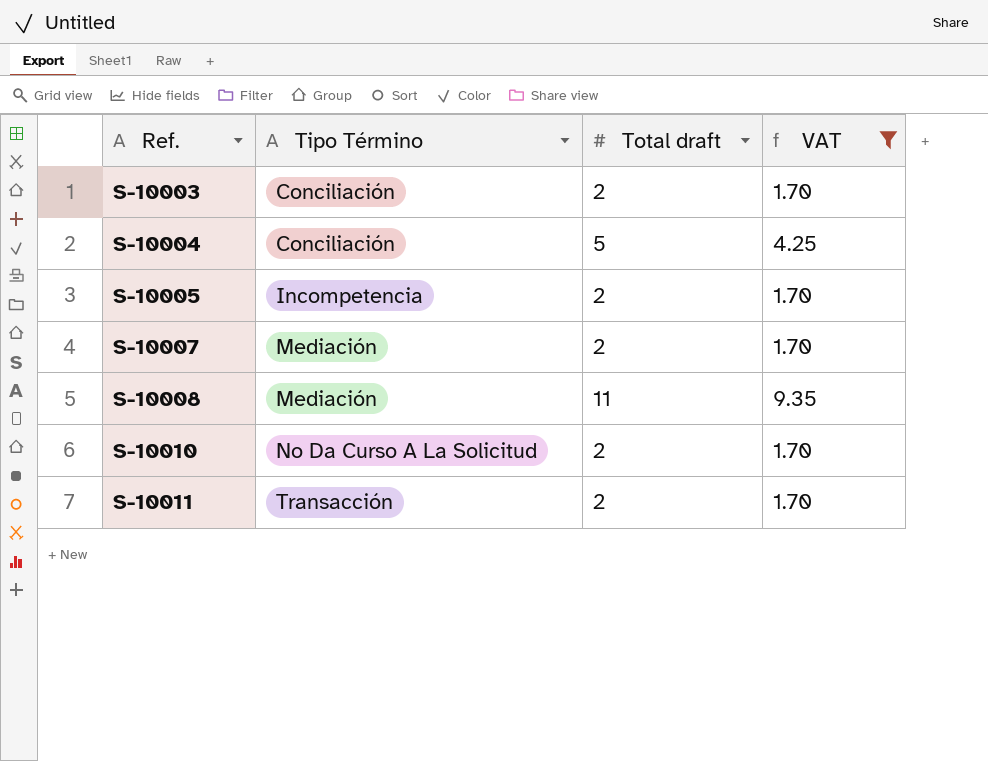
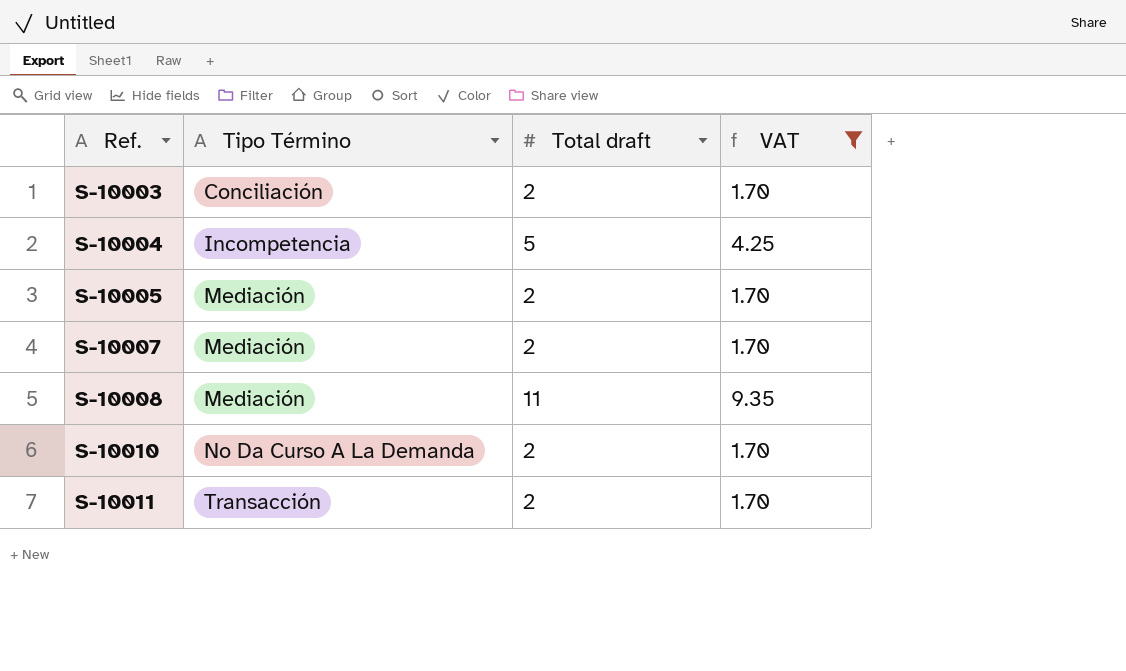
S-10004 | Tipo Término: Conciliación -> Incompetencia
S-10005 | Tipo Término: Incompetencia -> Mediación
S-10010 | Tipo Término: No Da Curso A La Solicitud -> No Da Curso A La Demanda

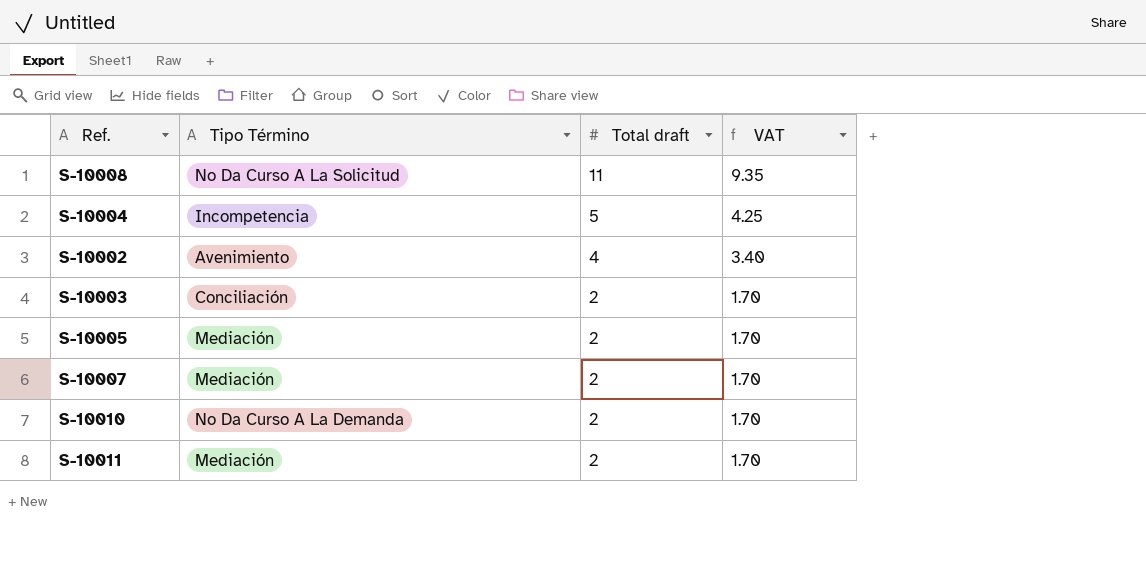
filter: VAT != 3.40 -> none
row order: Ref. ascending -> Total draft descending
S-10008 | Tipo Término: Mediación -> No Da Curso A La Solicitud
S-10011 | Tipo Término: Transacción -> Mediación

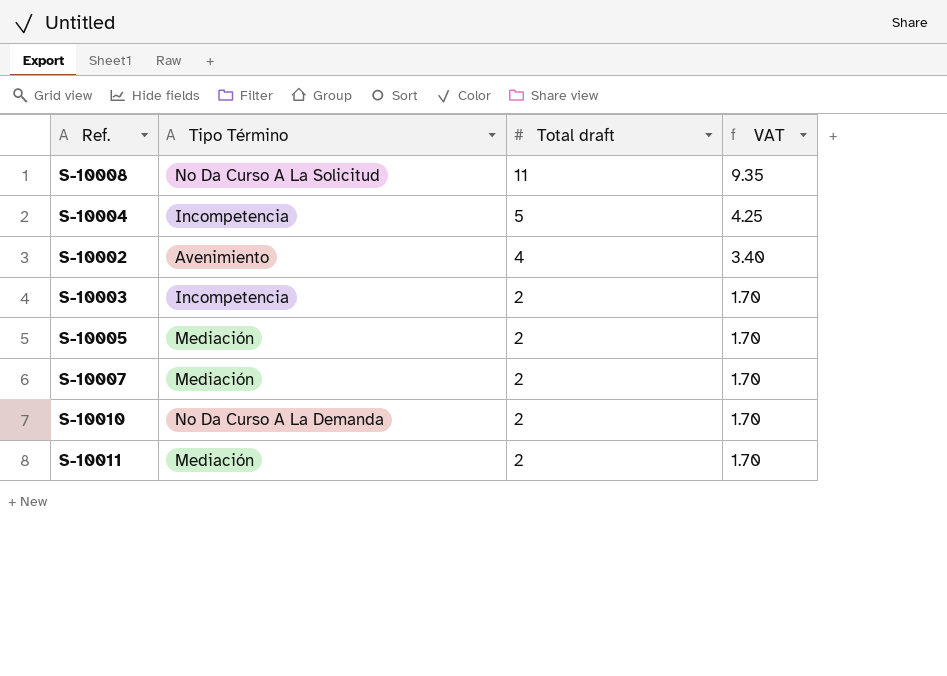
S-10003 | Tipo Término: Conciliación -> Incompetencia

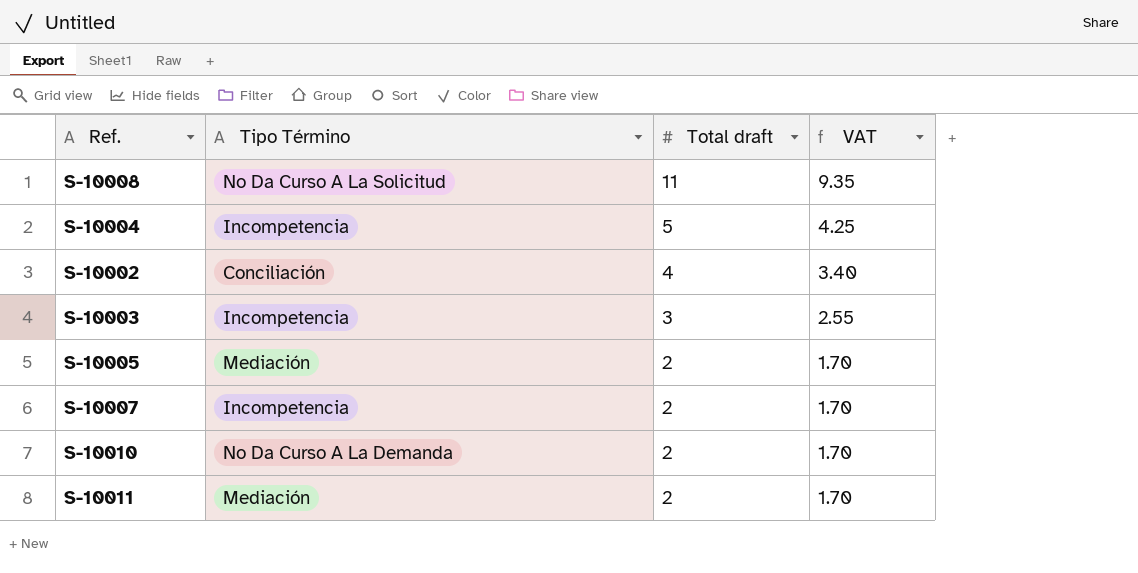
S-10002 | Tipo Término: Avenimiento -> Conciliación
S-10003 | Total draft: 2 -> 3
S-10003 | VAT: 1.70 -> 2.55
S-10007 | Tipo Término: Mediación -> Incompetencia

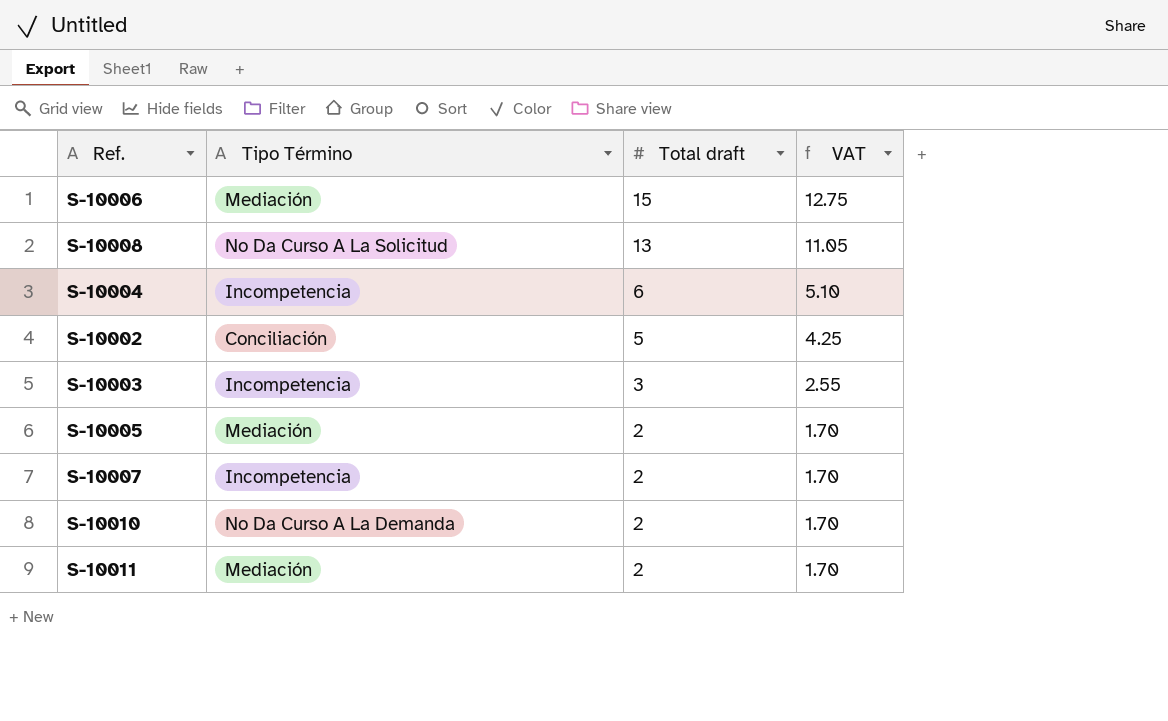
row S-10006: none -> Mediación | 15 | 12.75
S-10008 | Total draft: 11 -> 13
S-10008 | VAT: 9.35 -> 11.05
S-10004 | Total draft: 5 -> 6
S-10004 | VAT: 4.25 -> 5.10
S-10002 | Total draft: 4 -> 5
S-10002 | VAT: 3.40 -> 4.25

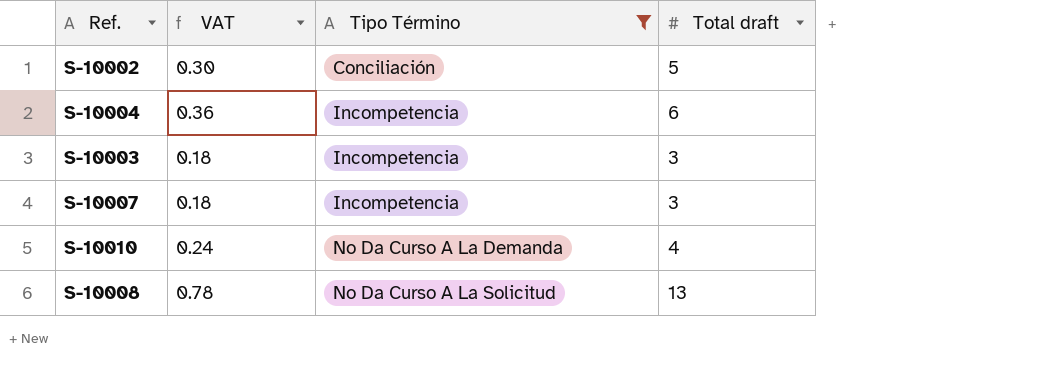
filter: none -> Tipo Término != Mediación
row order: Total draft descending -> Tipo Término ascending
column VAT | formula: [Total draft] * 0.85 -> [Total draft] * 0.06
column VAT | position: 4 -> 2
S-10007 | Total draft: 2 -> 3
S-10010 | Total draft: 2 -> 4

